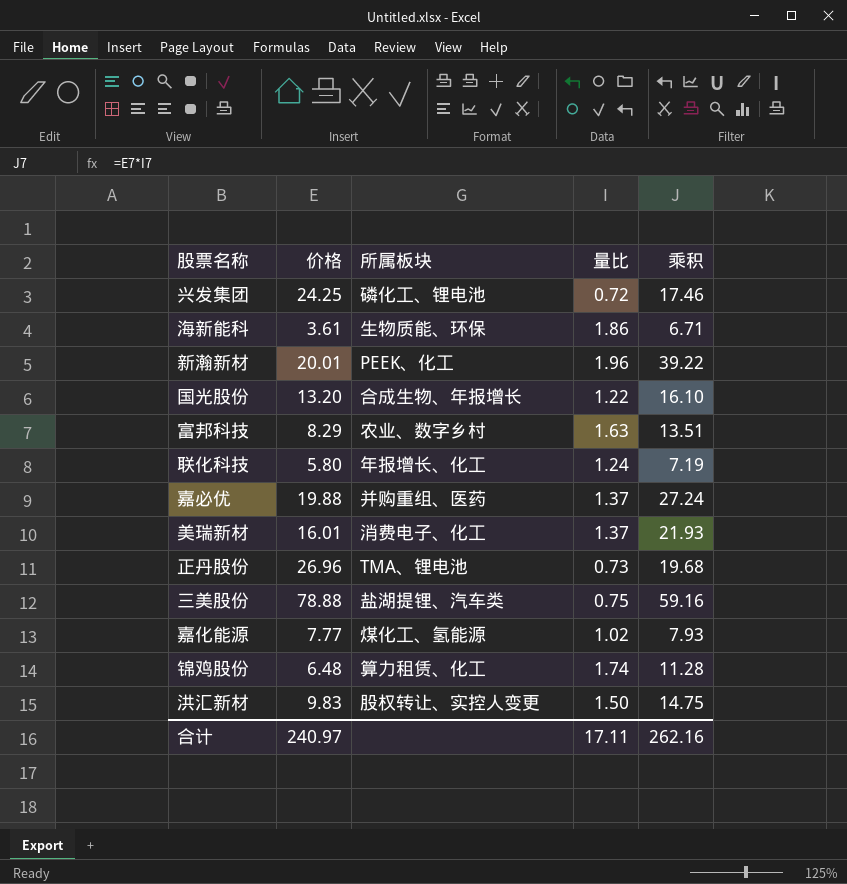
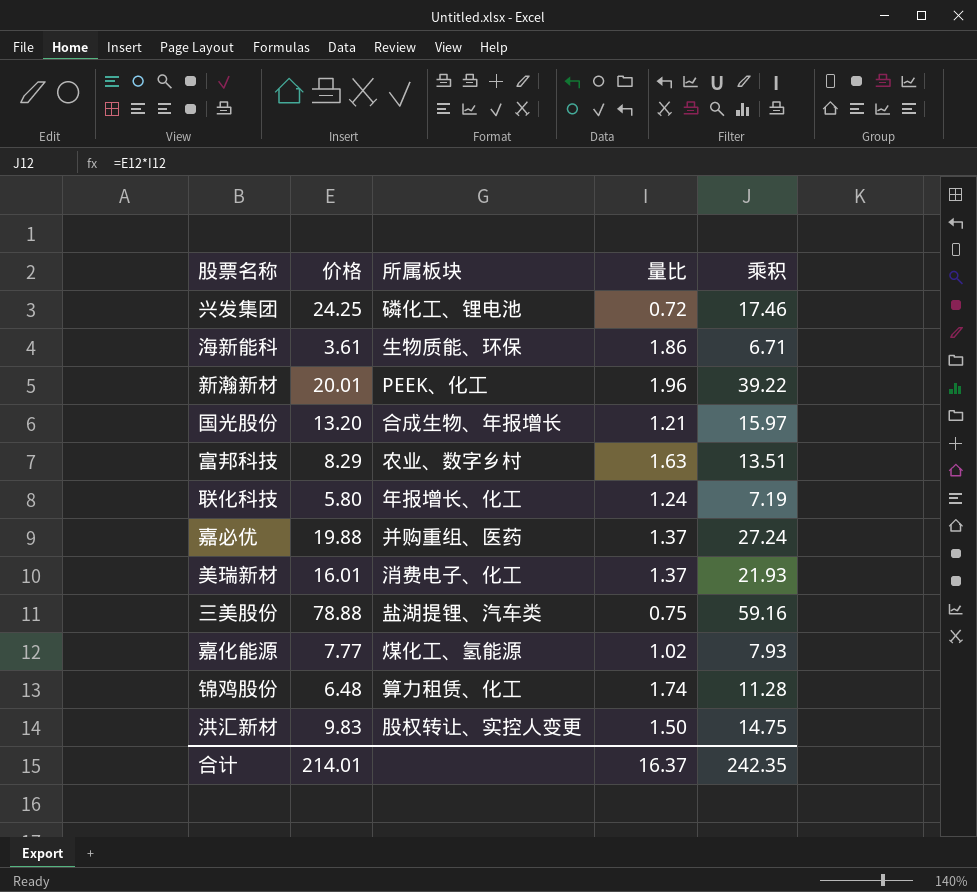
row 正丹股份: 26.96 | TMA、锂电池 | 0.73 | 19.68 -> none
国光股份 | 量比: 1.22 -> 1.21
国光股份 | 乘积: 16.10 -> 15.97
合计 | 价格: 240.97 -> 214.01
合计 | 量比: 17.11 -> 16.37
合计 | 乘积: 262.16 -> 242.35

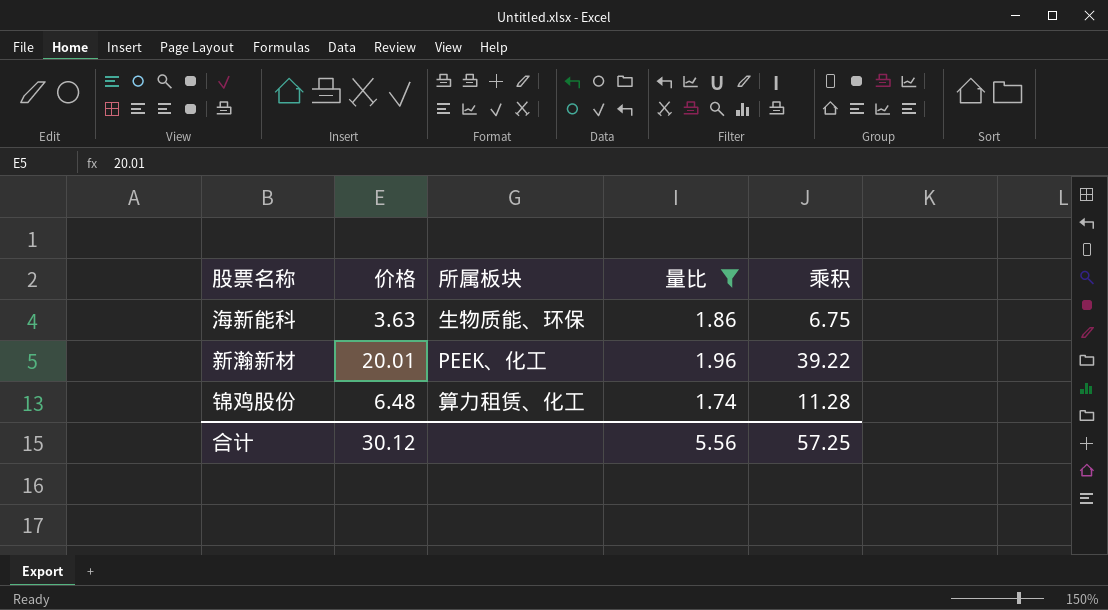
filter: none -> 量比 >= 1.74
海新能科 | 价格: 3.61 -> 3.63
海新能科 | 乘积: 6.71 -> 6.75
合计 | 价格: 214.01 -> 30.12
合计 | 量比: 16.37 -> 5.56
合计 | 乘积: 242.35 -> 57.25

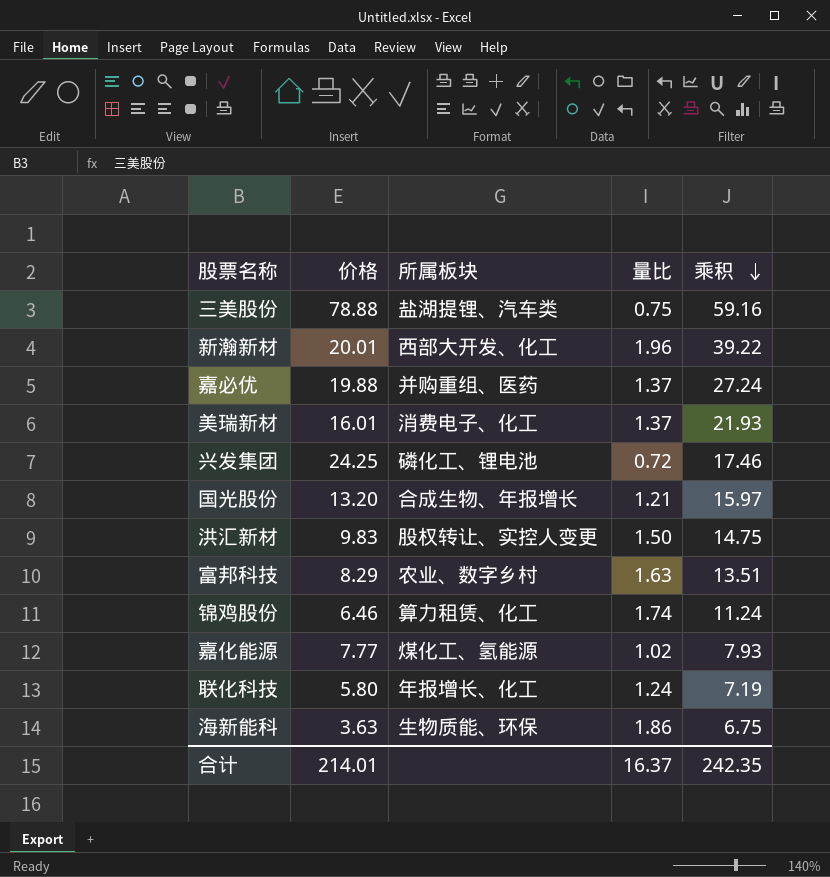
filter: 量比 >= 1.74 -> none
row order: none -> 乘积 descending
新瀚新材 | 所属板块: PEEK、化工 -> 西部大开发、化工
锦鸡股份 | 价格: 6.48 -> 6.46
锦鸡股份 | 乘积: 11.28 -> 11.24
合计 | 价格: 30.12 -> 214.01
合计 | 量比: 5.56 -> 16.37
合计 | 乘积: 57.25 -> 242.35

